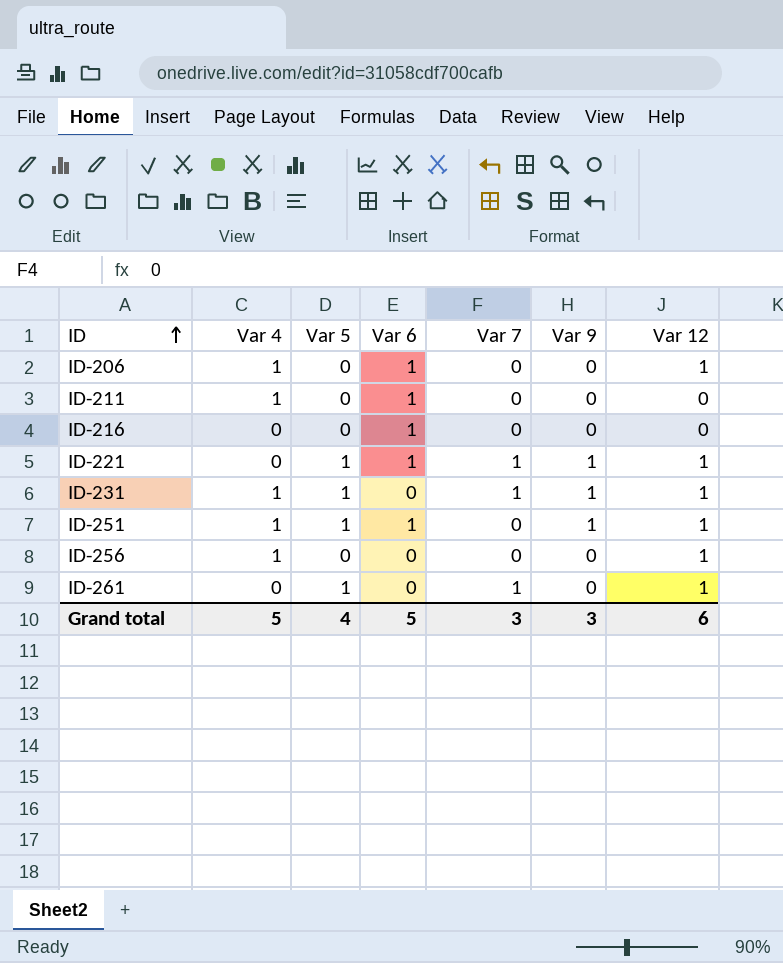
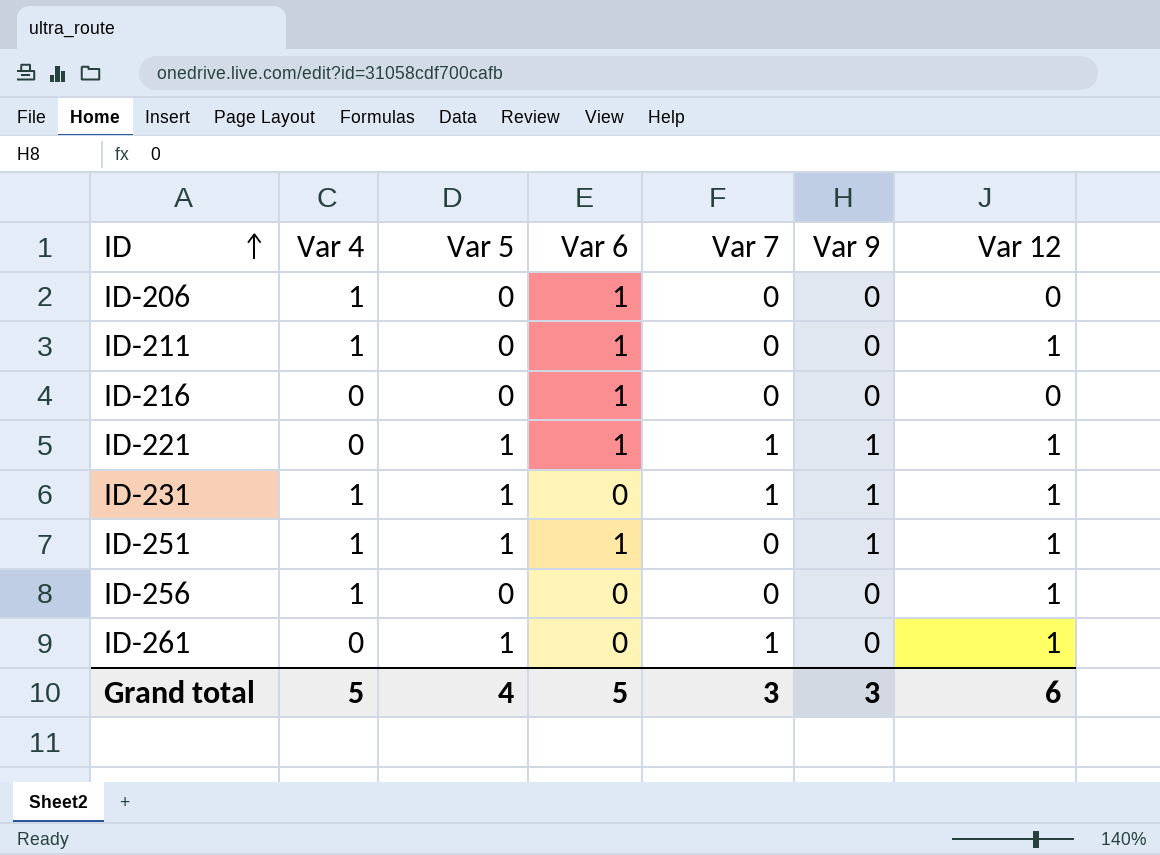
ID-206 | Var 12: 1 -> 0
ID-211 | Var 12: 0 -> 1

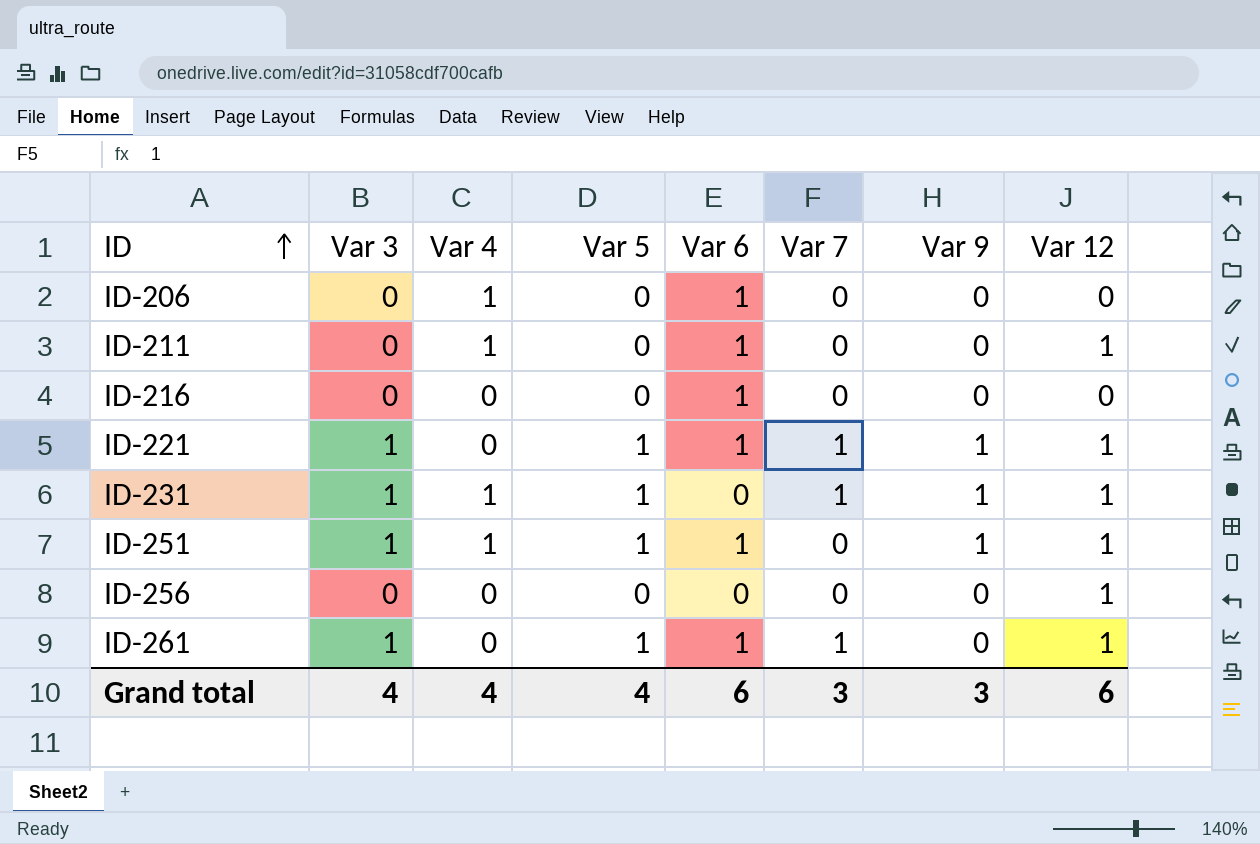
column Var 3 | position: none -> 2
ID-256 | Var 4: 1 -> 0
ID-261 | Var 6: 0 -> 1
Grand total | Var 4: 5 -> 4
Grand total | Var 6: 5 -> 6

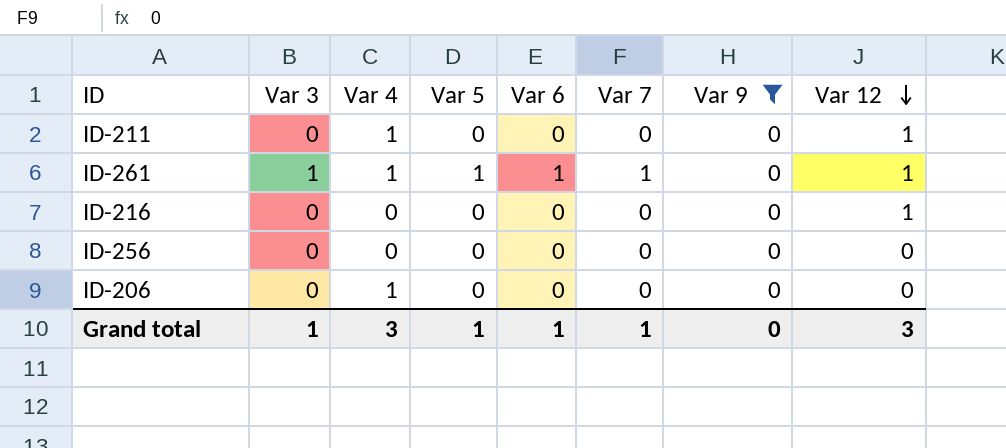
filter: none -> Var 9 = 0
row order: ID ascending -> Var 12 descending
ID-211 | Var 6: 1 -> 0
ID-261 | Var 4: 0 -> 1
ID-216 | Var 6: 1 -> 0
ID-216 | Var 12: 0 -> 1
ID-256 | Var 12: 1 -> 0
ID-206 | Var 6: 1 -> 0
Grand total | Var 3: 4 -> 1
Grand total | Var 4: 4 -> 3
Grand total | Var 5: 4 -> 1
Grand total | Var 6: 6 -> 1
Grand total | Var 7: 3 -> 1
Grand total | Var 9: 3 -> 0
Grand total | Var 12: 6 -> 3

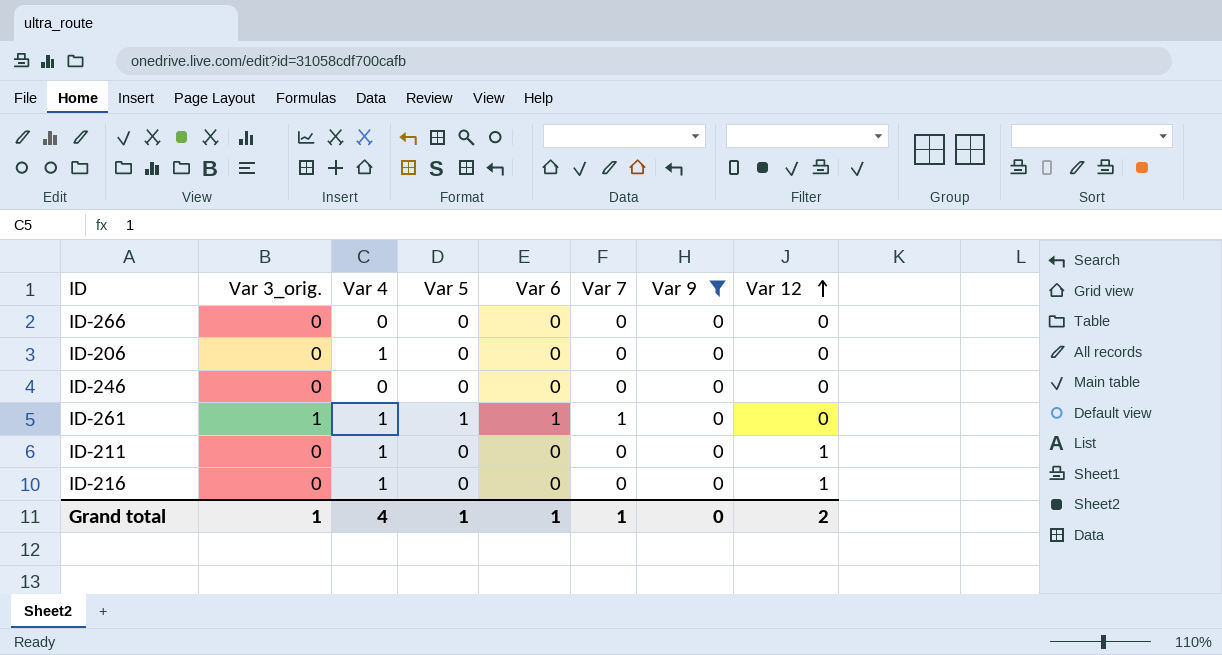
row order: Var 12 descending -> Var 12 ascending
column name: Var 3 -> Var 3_orig.
row ID-256: 0 | 0 | 0 | 0 | 0 | 0 | 0 -> none
row ID-266: none -> 0 | 0 | 0 | 0 | 0 | 0 | 0
row ID-246: none -> 0 | 0 | 0 | 0 | 0 | 0 | 0
ID-261 | Var 12: 1 -> 0
ID-216 | Var 4: 0 -> 1
Grand total | Var 4: 3 -> 4
Grand total | Var 12: 3 -> 2

